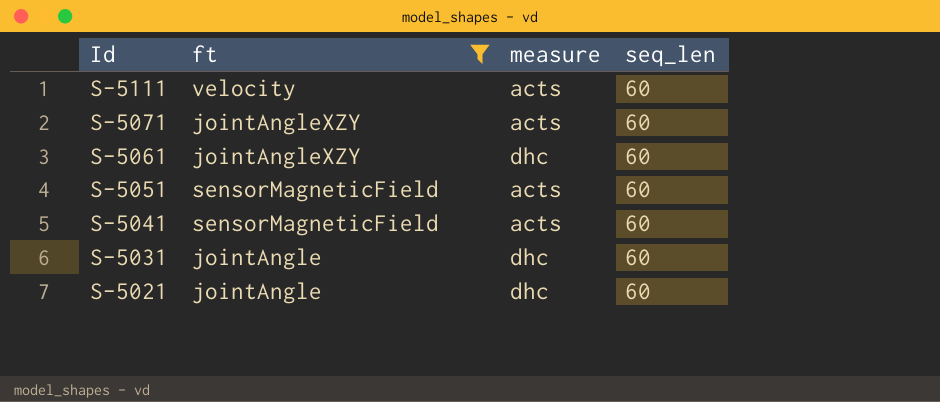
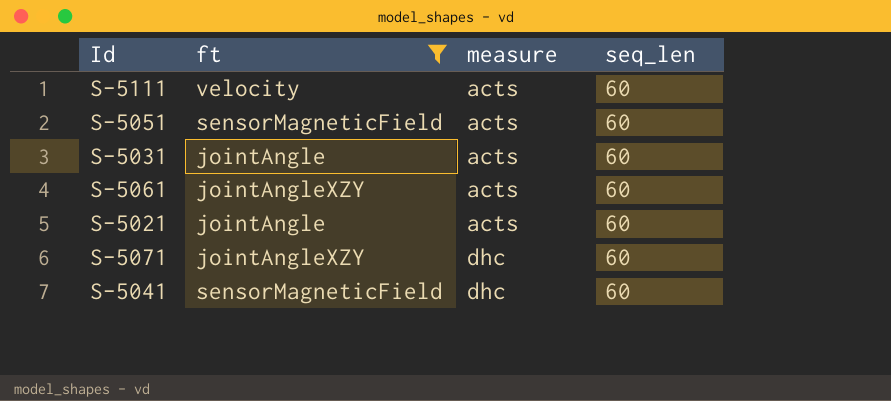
row order: Id descending -> measure ascending
S-5031 | measure: dhc -> acts
S-5061 | measure: dhc -> acts
S-5021 | measure: dhc -> acts
S-5071 | measure: acts -> dhc
S-5041 | measure: acts -> dhc

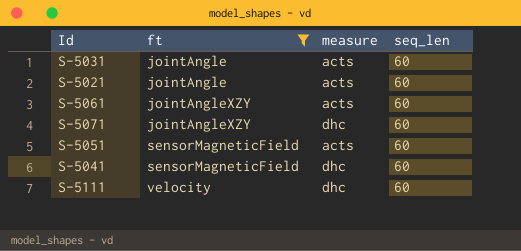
row order: measure ascending -> ft ascending
S-5111 | measure: acts -> dhc

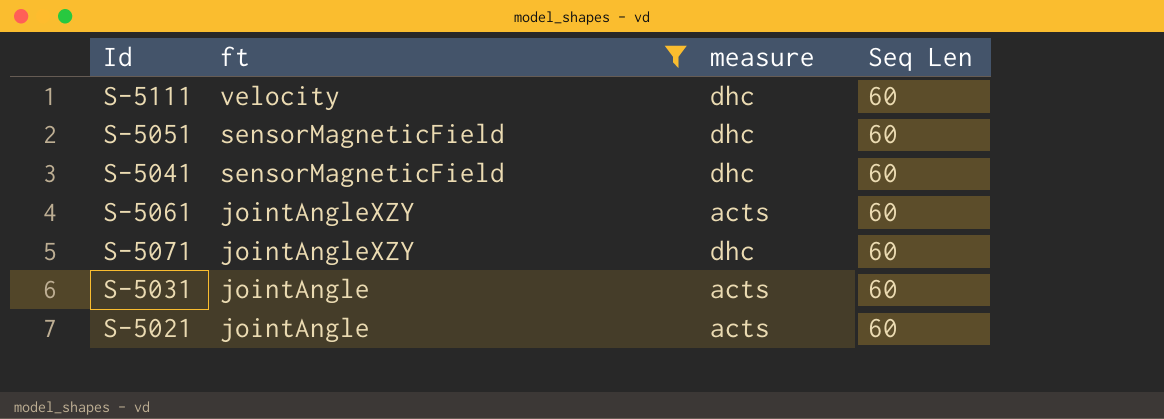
row order: ft ascending -> ft descending
column name: seq_len -> Seq Len
S-5051 | measure: acts -> dhc

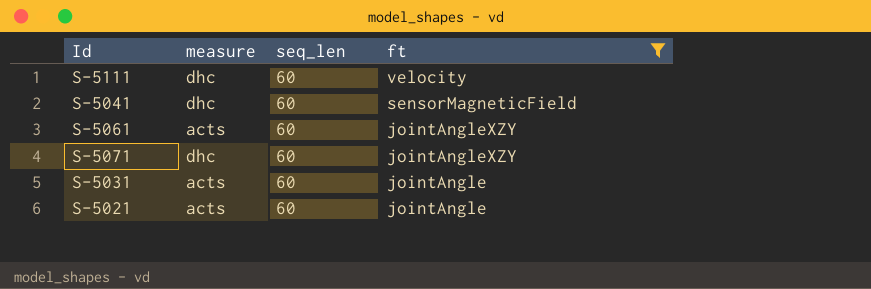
column name: Seq Len -> seq_len
column ft | position: 2 -> 4
row S-5051: sensorMagneticField | dhc | 60 -> none

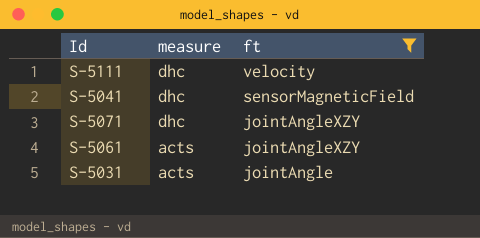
row order: ft descending -> measure descending
column seq_len | position: 3 -> none
row S-5021: acts | 60 | jointAngle -> none

